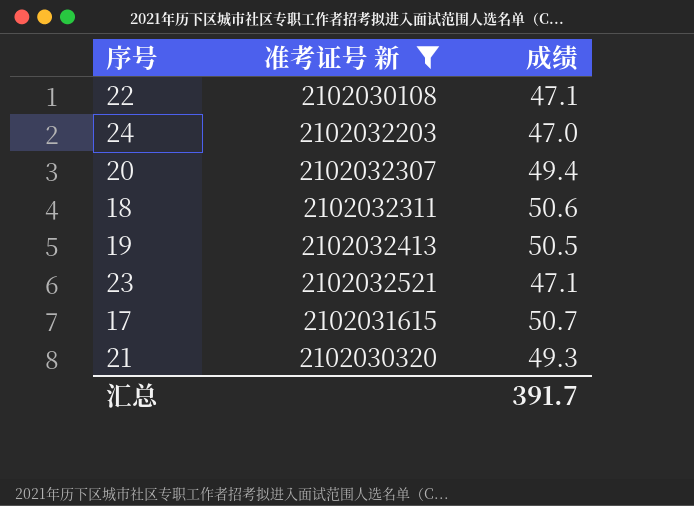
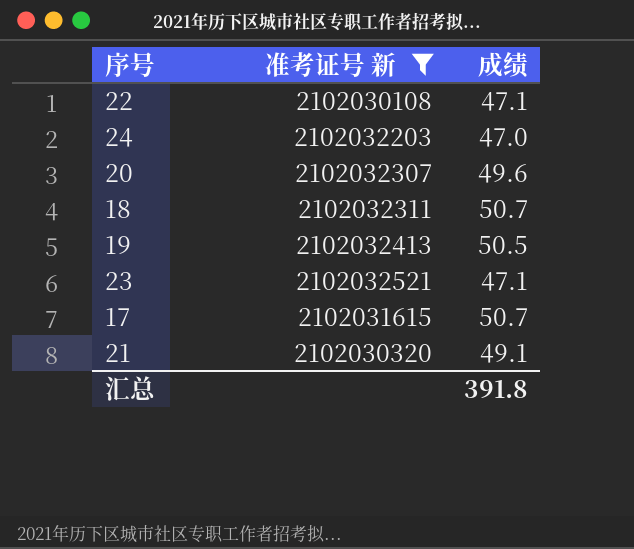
20 | 成绩: 49.4 -> 49.6
18 | 成绩: 50.6 -> 50.7
21 | 成绩: 49.3 -> 49.1
汇总 | 成绩: 391.7 -> 391.8

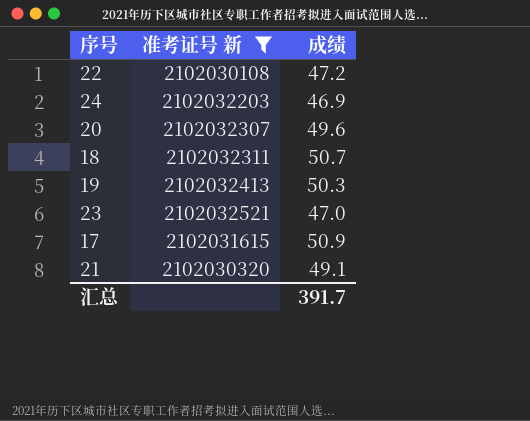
22 | 成绩: 47.1 -> 47.2
24 | 成绩: 47.0 -> 46.9
19 | 成绩: 50.5 -> 50.3
23 | 成绩: 47.1 -> 47.0
17 | 成绩: 50.7 -> 50.9
汇总 | 成绩: 391.8 -> 391.7

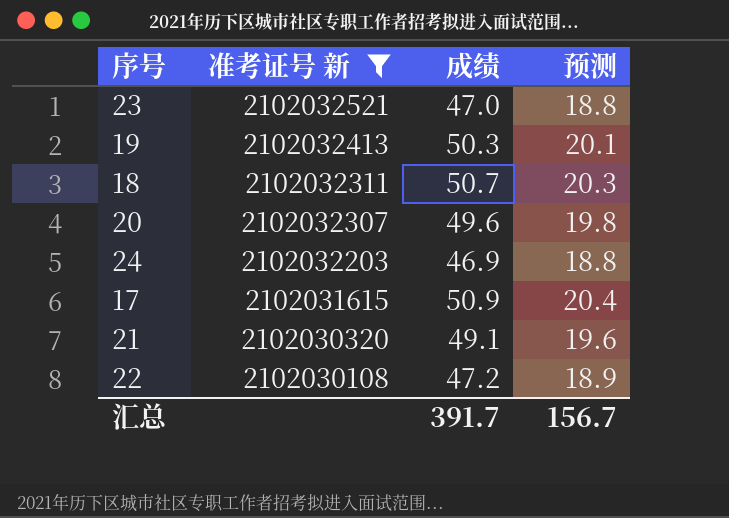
row order: none -> 准考证号 新 descending
column 预测 | formula: none -> [成绩] * 0.4

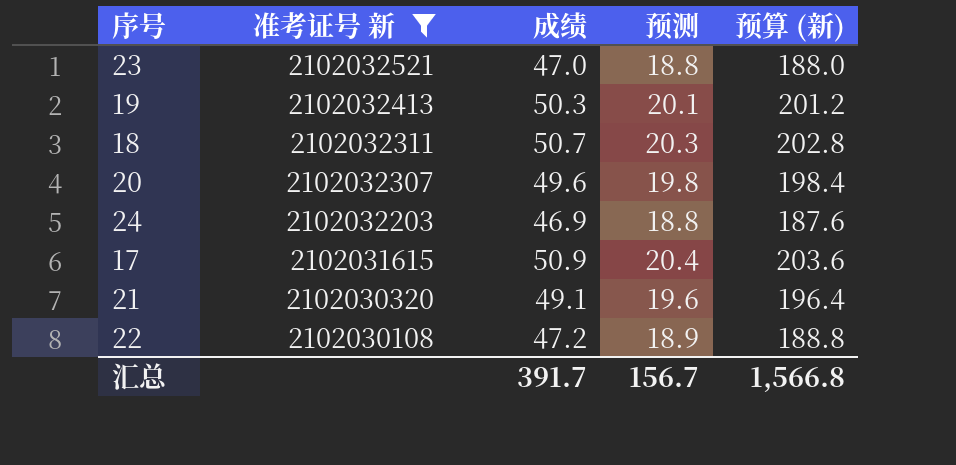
column 预算 (新) | formula: none -> [成绩] * 4

